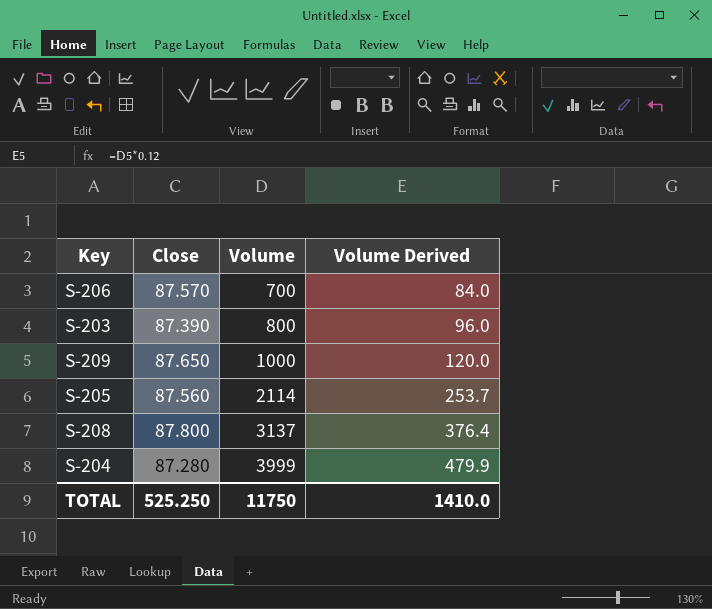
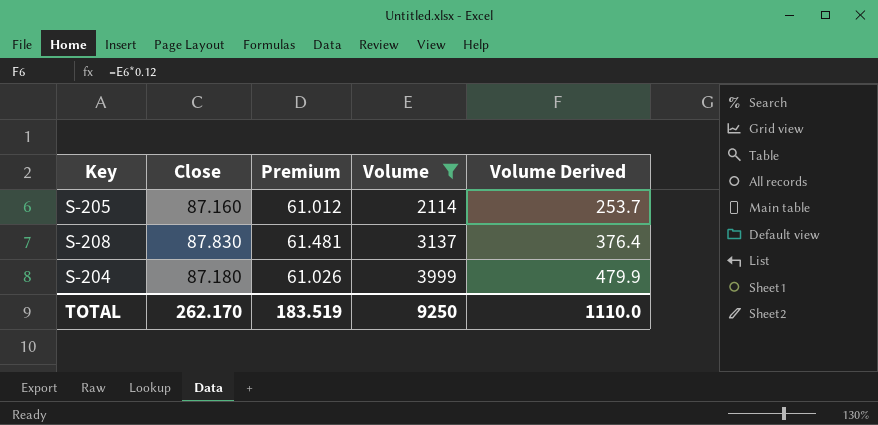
filter: none -> Volume >= 2114
column Premium | formula: none -> [Close] * 0.7
S-205 | Close: 87.560 -> 87.160
S-208 | Close: 87.800 -> 87.830
S-204 | Close: 87.280 -> 87.180
TOTAL | Close: 525.250 -> 262.170
TOTAL | Volume: 11750 -> 9250
TOTAL | Volume Derived: 1410.0 -> 1110.0

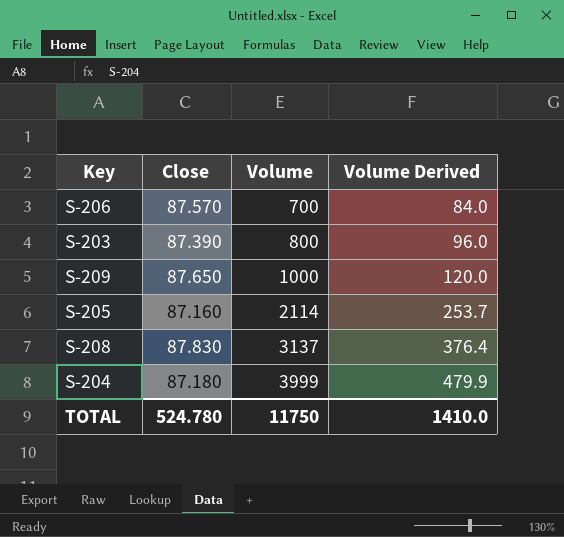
filter: Volume >= 2114 -> none
column Premium | formula: [Close] * 0.7 -> none
TOTAL | Close: 262.170 -> 524.780
TOTAL | Volume: 9250 -> 11750
TOTAL | Volume Derived: 1110.0 -> 1410.0

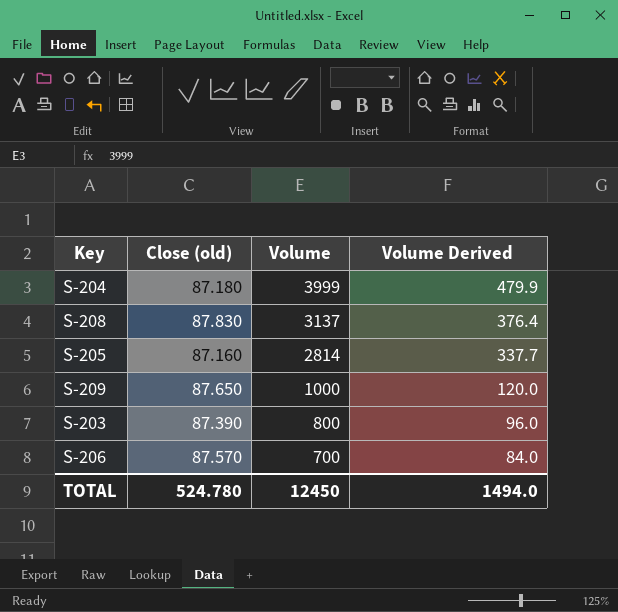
row order: Volume ascending -> Volume descending
column name: Close -> Close (old)
S-205 | Volume: 2114 -> 2814
S-205 | Volume Derived: 253.7 -> 337.7
TOTAL | Volume: 11750 -> 12450
TOTAL | Volume Derived: 1410.0 -> 1494.0

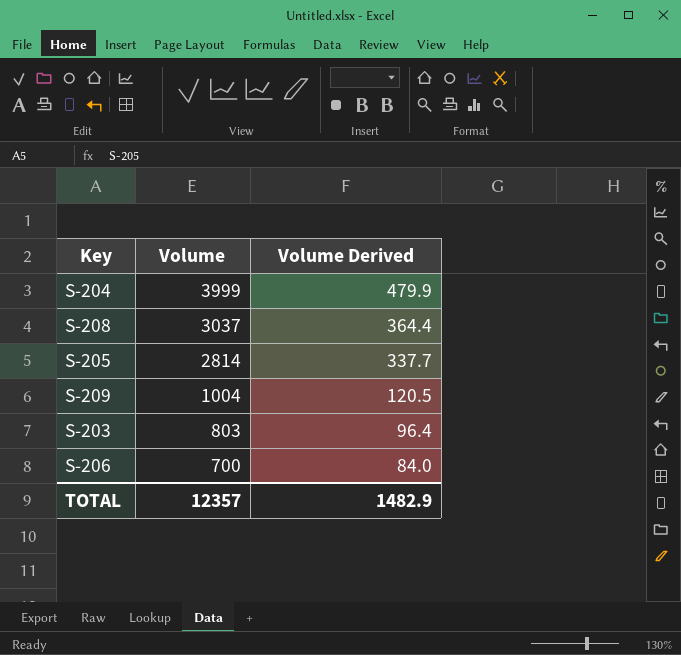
column Close (old) | position: 2 -> none
S-208 | Volume: 3137 -> 3037
S-208 | Volume Derived: 376.4 -> 364.4
S-209 | Volume: 1000 -> 1004
S-209 | Volume Derived: 120.0 -> 120.5
S-203 | Volume: 800 -> 803
S-203 | Volume Derived: 96.0 -> 96.4
TOTAL | Volume: 12450 -> 12357
TOTAL | Volume Derived: 1494.0 -> 1482.9

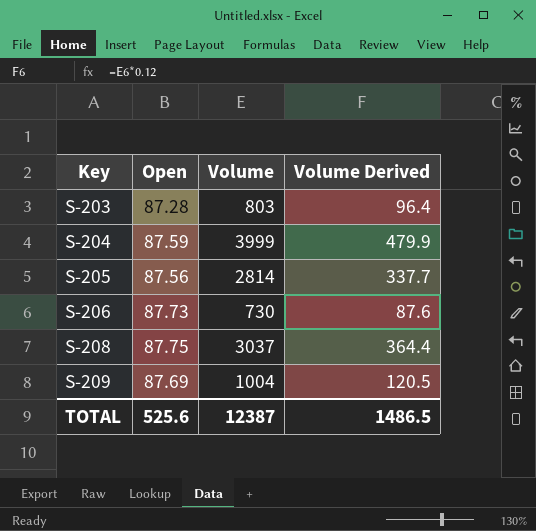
row order: Volume descending -> Key ascending
column Open | position: none -> 2
S-206 | Volume: 700 -> 730
S-206 | Volume Derived: 84.0 -> 87.6
TOTAL | Volume: 12357 -> 12387
TOTAL | Volume Derived: 1482.9 -> 1486.5

